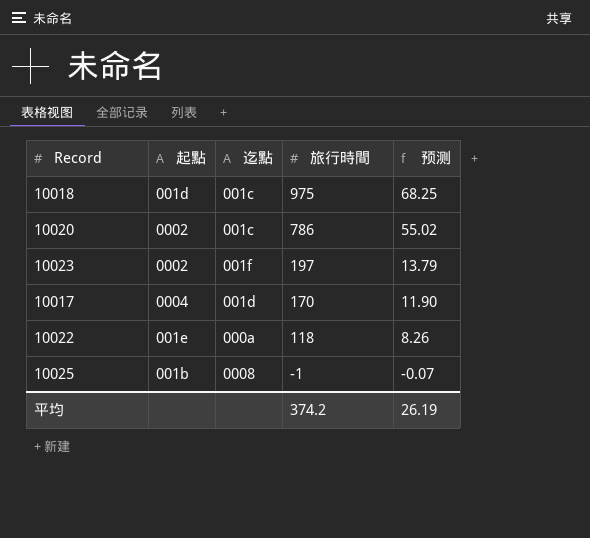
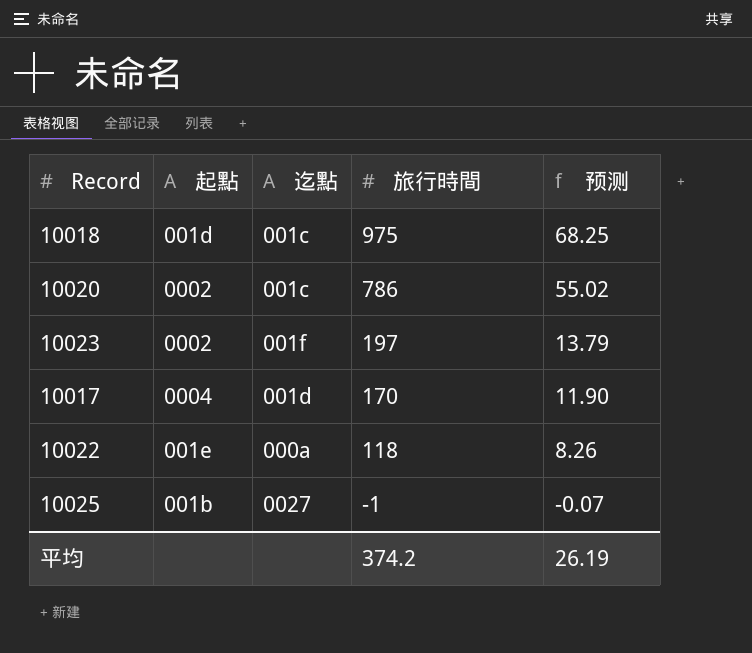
10025 | 迄點: 0008 -> 0027

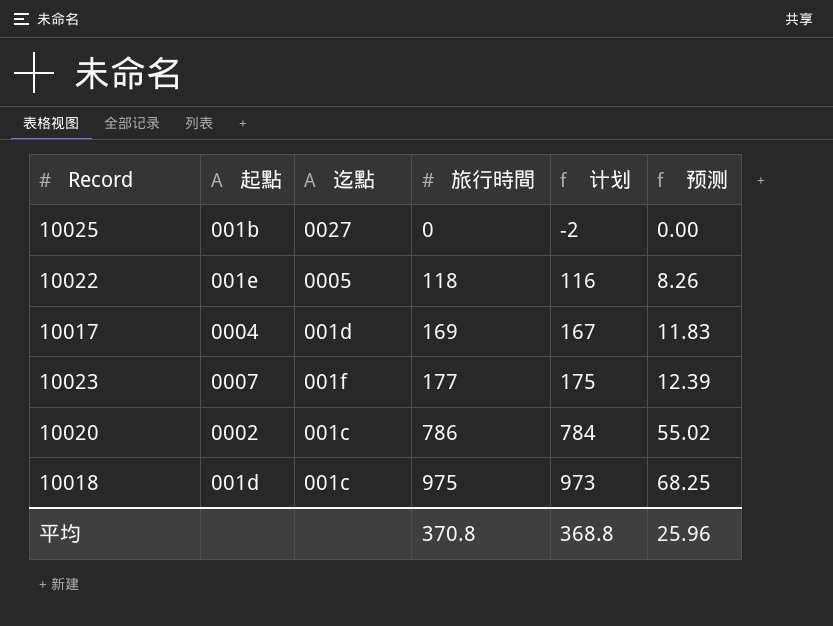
row order: 旅行時間 descending -> 旅行時間 ascending
column 计划 | formula: none -> [旅行時間] - 2
10025 | 旅行時間: -1 -> 0
10025 | 预测: -0.07 -> 0.00
10022 | 迄點: 000a -> 0005
10017 | 旅行時間: 170 -> 169
10017 | 预测: 11.90 -> 11.83
10023 | 起點: 0002 -> 0007
10023 | 旅行時間: 197 -> 177
10023 | 预测: 13.79 -> 12.39
平均 | 旅行時間: 374.2 -> 370.8
平均 | 预测: 26.19 -> 25.96

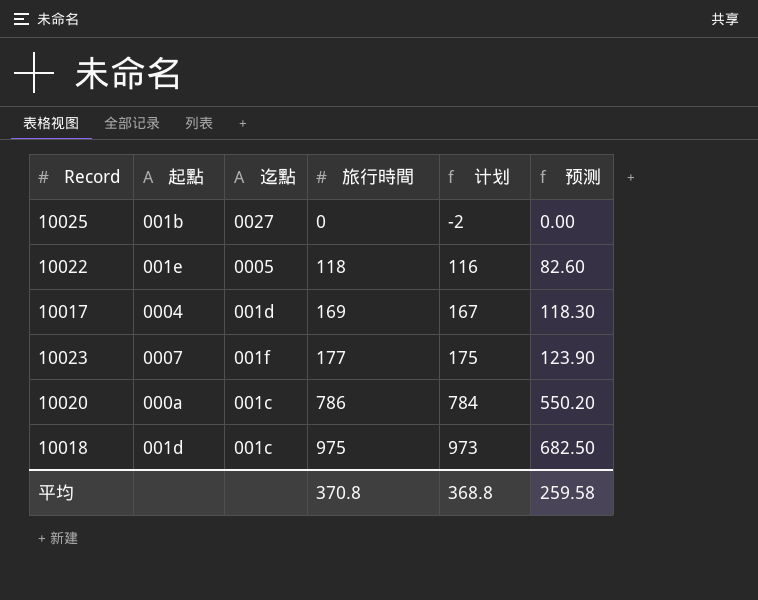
column 预测 | formula: [旅行時間] * 0.07 -> [旅行時間] * 0.7
10020 | 起點: 0002 -> 000a
平均 | 预测: 25.96 -> 259.58

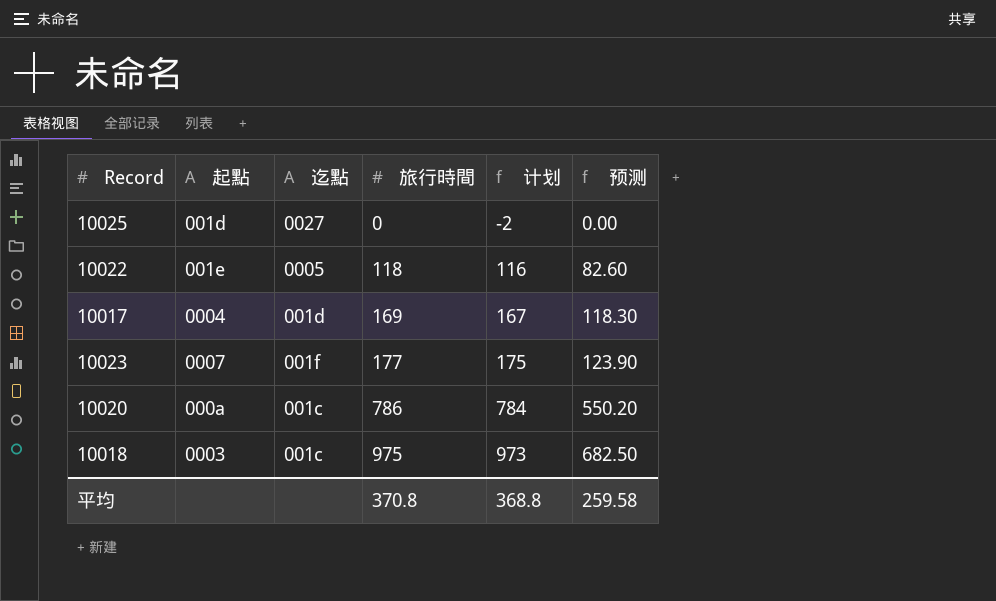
10025 | 起點: 001b -> 001d
10018 | 起點: 001d -> 0003

